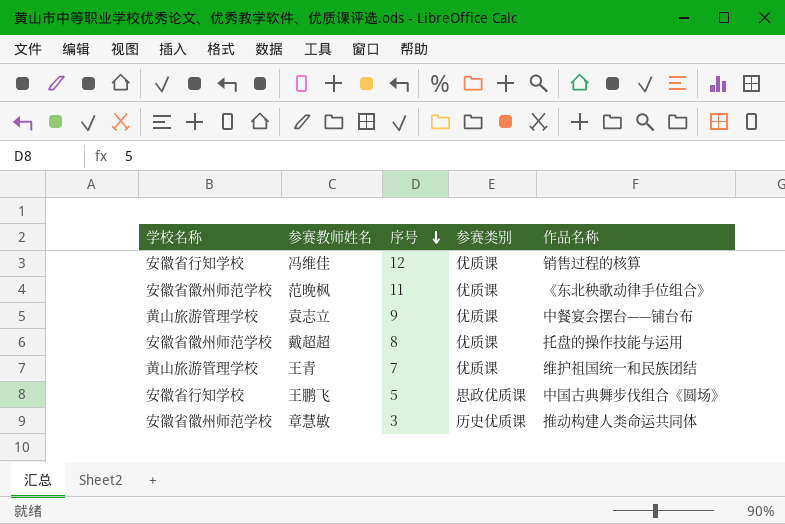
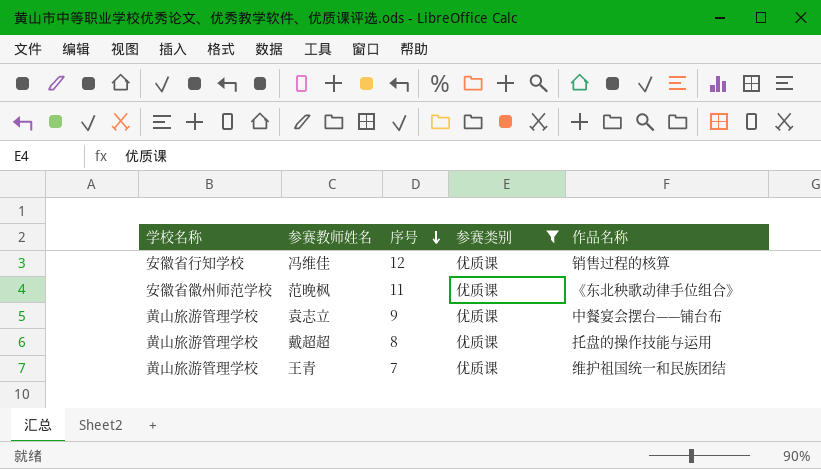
filter: none -> 参赛类别 = 优质课
戴超超 | 学校名称: 安徽省徽州师范学校 -> 黄山旅游管理学校

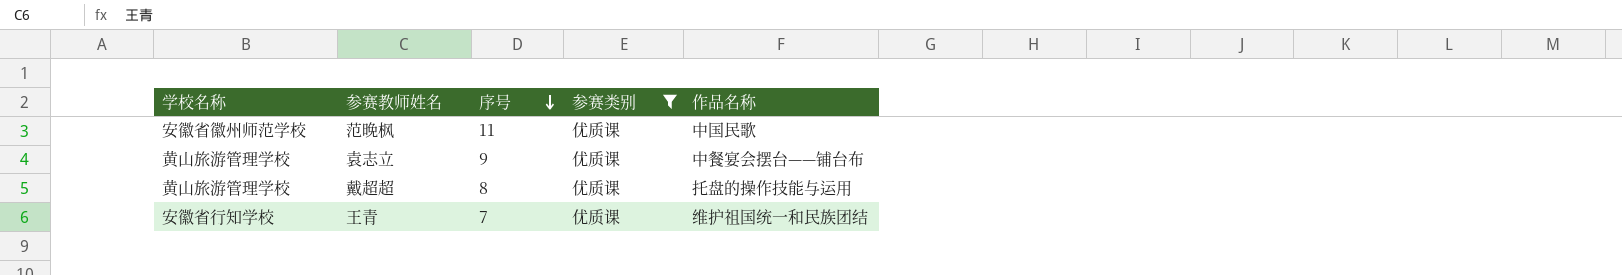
row 冯维佳: 安徽省行知学校 | 12 | 优质课 | 销售过程的核算 -> none
范晚枫 | 作品名称: 《东北秧歌动律手位组合》 -> 中国民歌
王青 | 学校名称: 黄山旅游管理学校 -> 安徽省行知学校

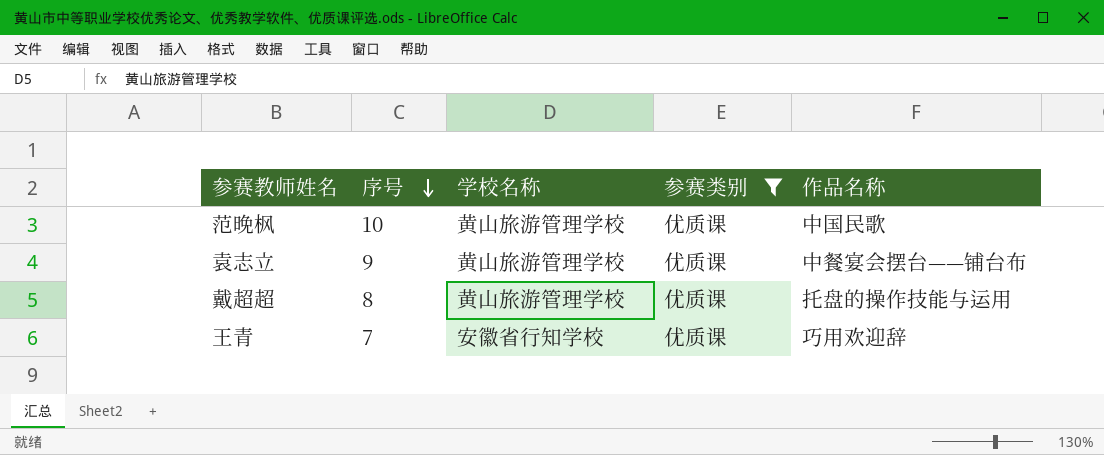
column 学校名称 | position: 1 -> 3
范晚枫 | 序号: 11 -> 10
范晚枫 | 学校名称: 安徽省徽州师范学校 -> 黄山旅游管理学校
王青 | 作品名称: 维护祖国统一和民族团结 -> 巧用欢迎辞

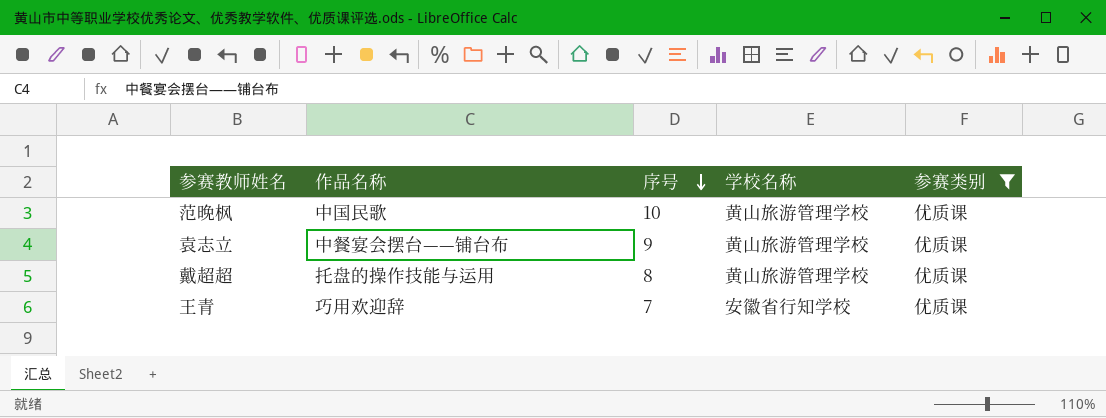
column 作品名称 | position: 5 -> 2

